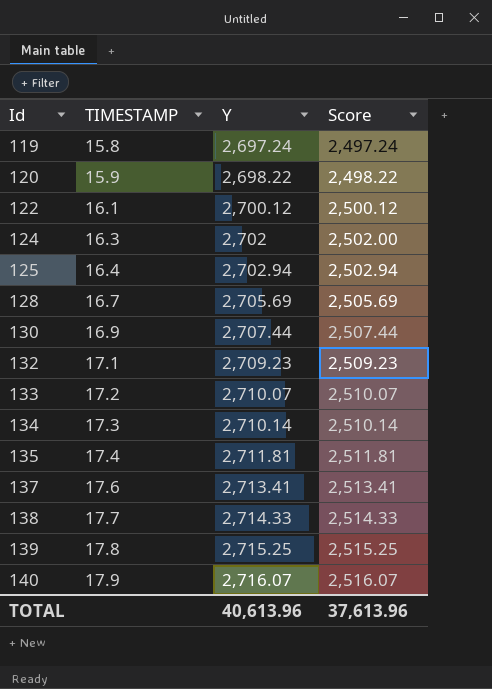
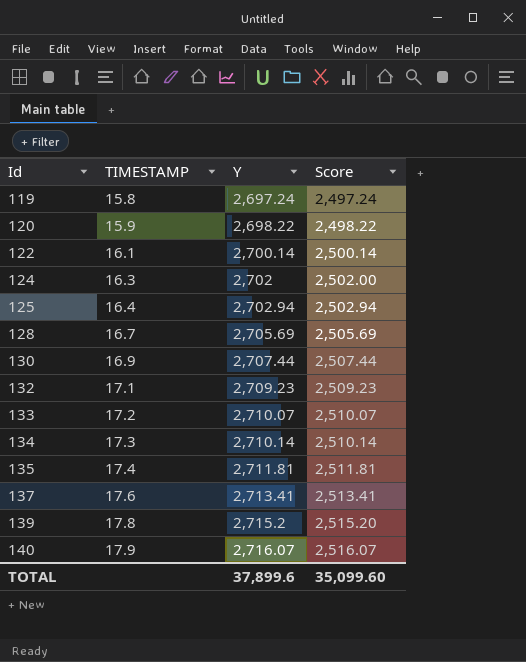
row 138: 17.7 | 2,714.33 | 2,514.33 -> none
122 | Y: 2,700.12 -> 2,700.14
122 | Score: 2,500.12 -> 2,500.14
139 | Y: 2,715.25 -> 2,715.2
139 | Score: 2,515.25 -> 2,515.20
TOTAL | Y: 40,613.96 -> 37,899.6
TOTAL | Score: 37,613.96 -> 35,099.60

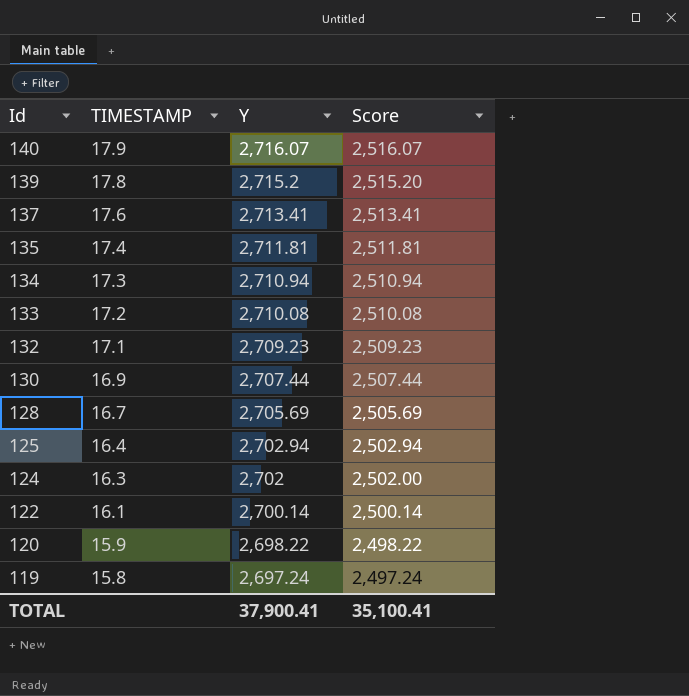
row order: Id ascending -> Id descending
134 | Y: 2,710.14 -> 2,710.94
134 | Score: 2,510.14 -> 2,510.94
133 | Y: 2,710.07 -> 2,710.08
133 | Score: 2,510.07 -> 2,510.08
TOTAL | Y: 37,899.6 -> 37,900.41
TOTAL | Score: 35,099.60 -> 35,100.41

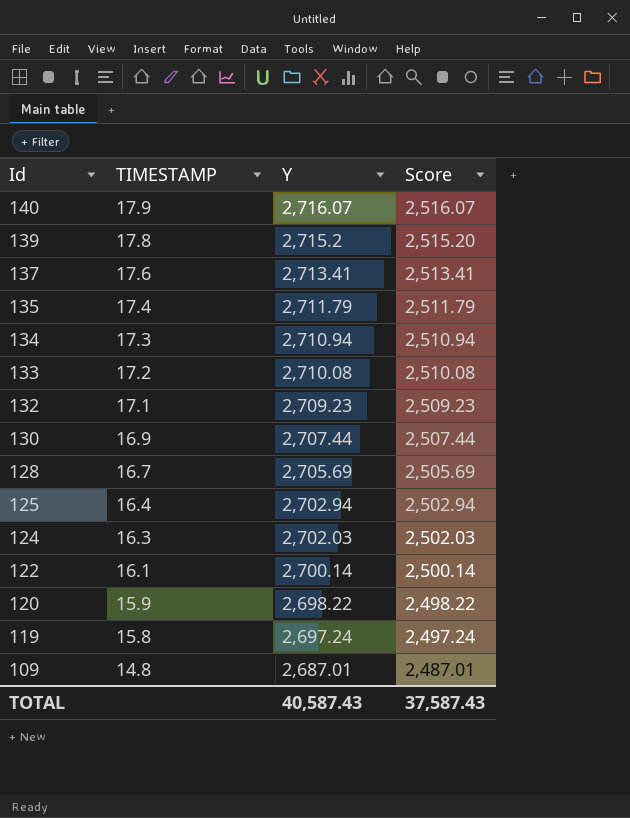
135 | Y: 2,711.81 -> 2,711.79
135 | Score: 2,511.81 -> 2,511.79
124 | Y: 2,702 -> 2,702.03
124 | Score: 2,502.00 -> 2,502.03
row 109: none -> 14.8 | 2,687.01 | 2,487.01
TOTAL | Y: 37,900.41 -> 40,587.43
TOTAL | Score: 35,100.41 -> 37,587.43

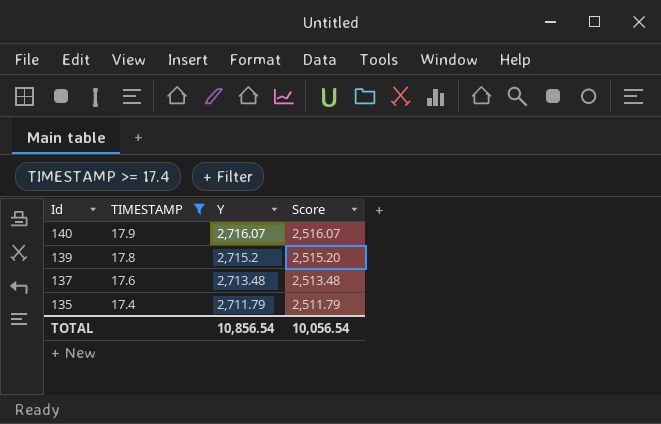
filter: none -> TIMESTAMP >= 17.4
137 | Y: 2,713.41 -> 2,713.48
137 | Score: 2,513.41 -> 2,513.48
TOTAL | Y: 40,587.43 -> 10,856.54
TOTAL | Score: 37,587.43 -> 10,056.54

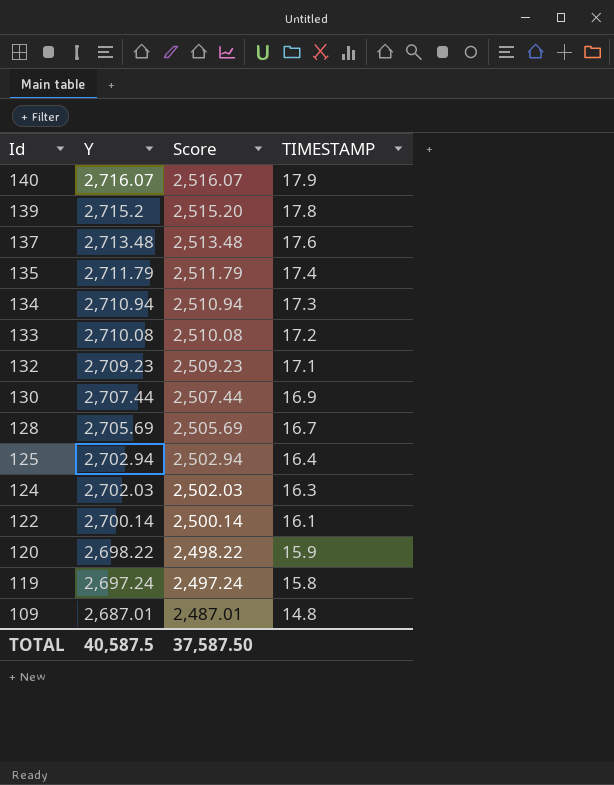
filter: TIMESTAMP >= 17.4 -> none
column TIMESTAMP | position: 2 -> 4
TOTAL | Y: 10,856.54 -> 40,587.5
TOTAL | Score: 10,056.54 -> 37,587.50

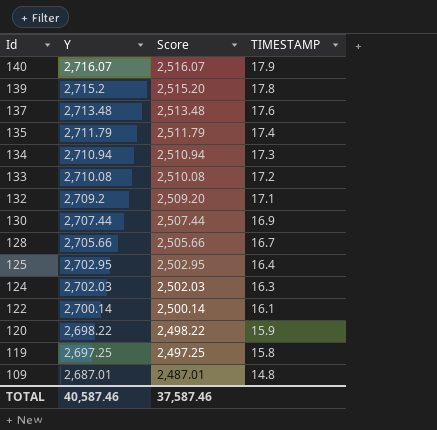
132 | Y: 2,709.23 -> 2,709.2
132 | Score: 2,509.23 -> 2,509.20
128 | Y: 2,705.69 -> 2,705.66
128 | Score: 2,505.69 -> 2,505.66
125 | Y: 2,702.94 -> 2,702.95
125 | Score: 2,502.94 -> 2,502.95
119 | Y: 2,697.24 -> 2,697.25
119 | Score: 2,497.24 -> 2,497.25
TOTAL | Y: 40,587.5 -> 40,587.46
TOTAL | Score: 37,587.50 -> 37,587.46

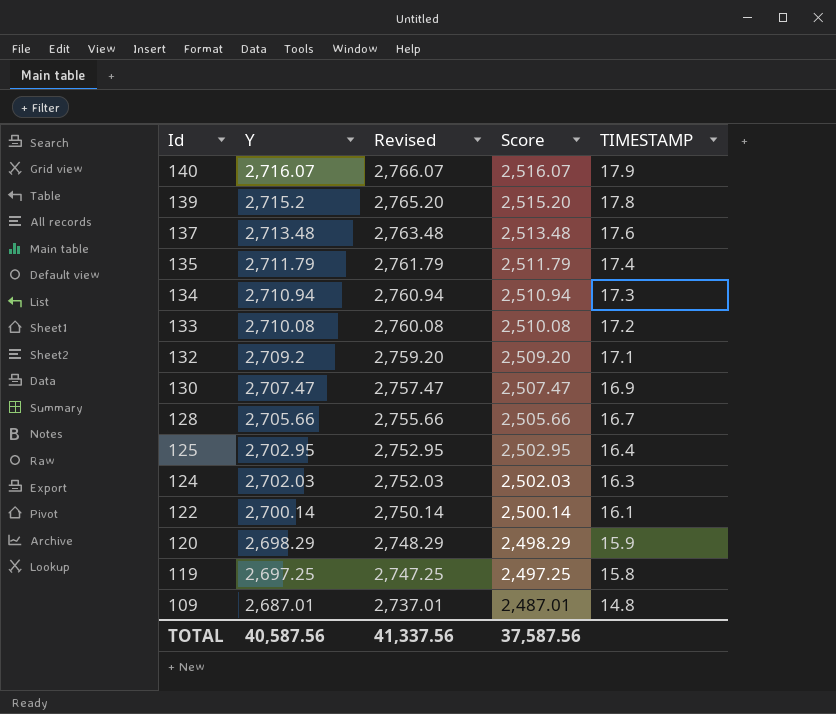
column Revised | formula: none -> [Y] + 50
130 | Y: 2,707.44 -> 2,707.47
130 | Score: 2,507.44 -> 2,507.47
120 | Y: 2,698.22 -> 2,698.29
120 | Score: 2,498.22 -> 2,498.29
TOTAL | Y: 40,587.46 -> 40,587.56
TOTAL | Score: 37,587.46 -> 37,587.56

